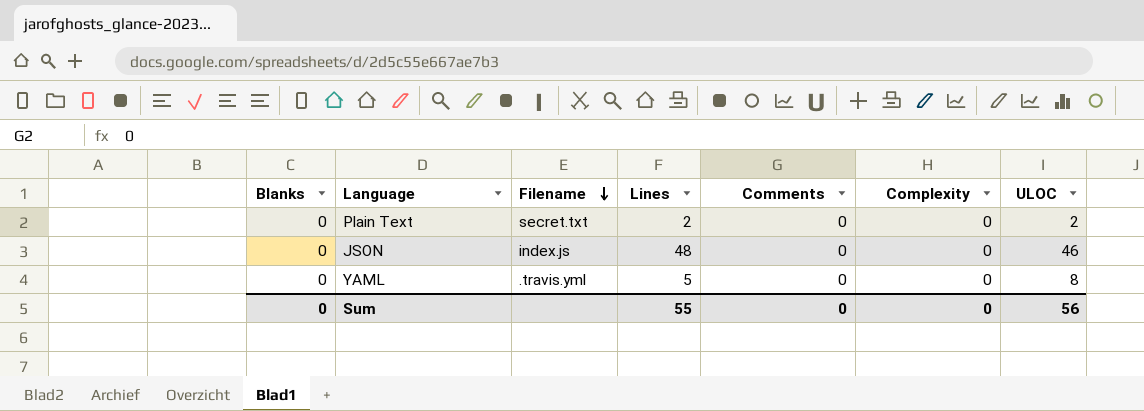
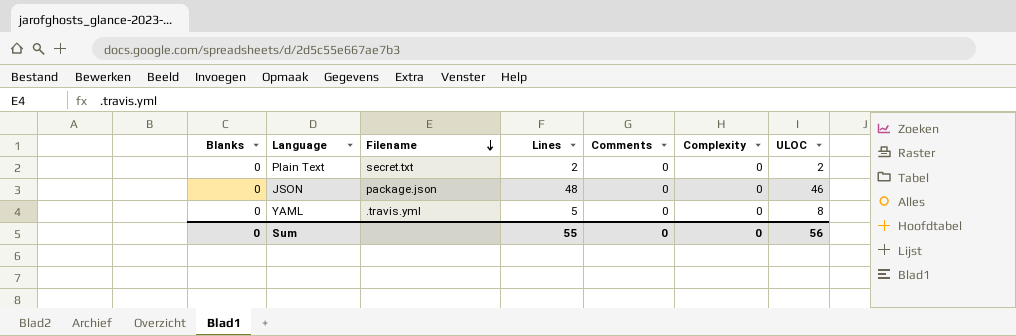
JSON | Filename: index.js -> package.json

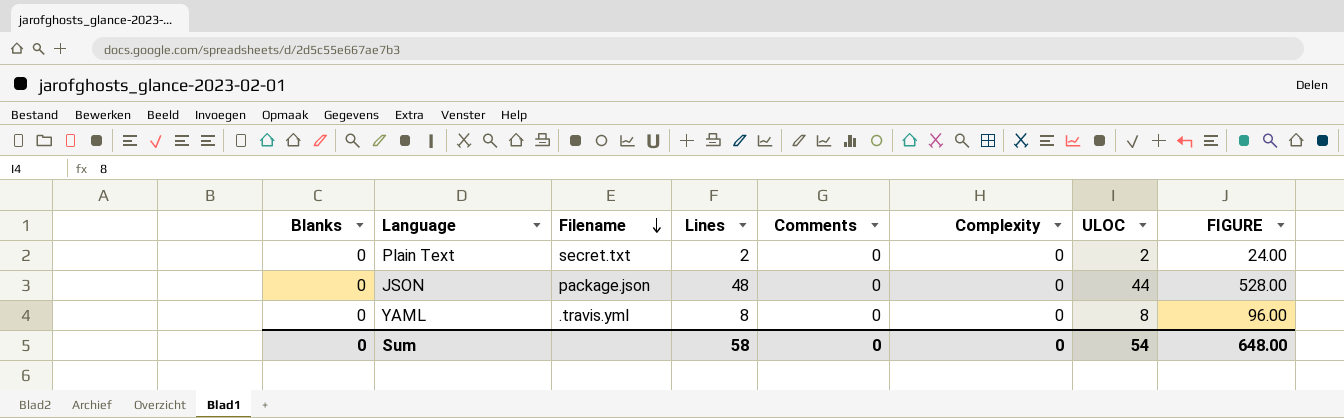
column FIGURE | formula: none -> [ULOC] * 12
JSON | ULOC: 46 -> 44
YAML | Lines: 5 -> 8
Sum | Lines: 55 -> 58
Sum | ULOC: 56 -> 54

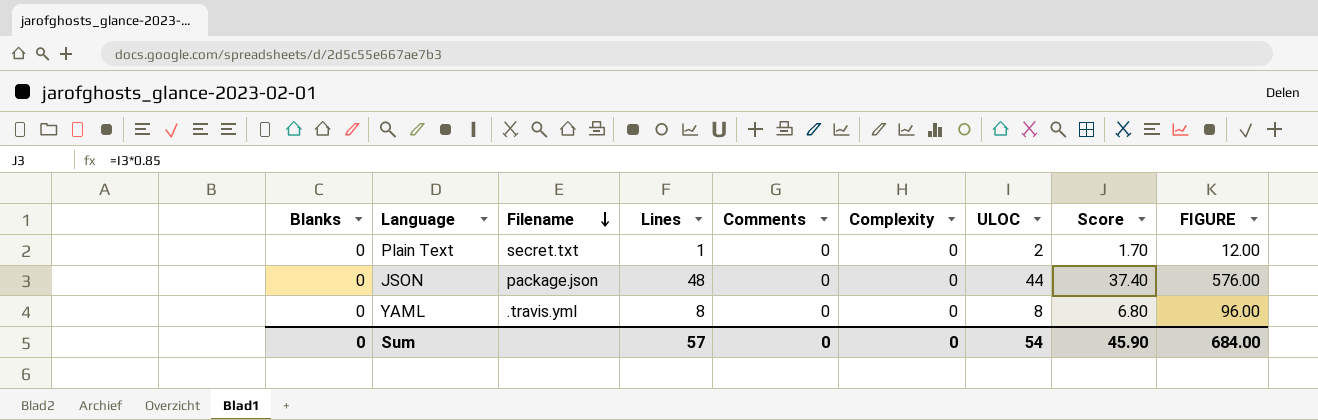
column Score | formula: none -> [ULOC] * 0.85
column FIGURE | formula: [ULOC] * 12 -> [Lines] * 12
Plain Text | Lines: 2 -> 1
Sum | Lines: 58 -> 57
Sum | FIGURE: 648.00 -> 684.00

